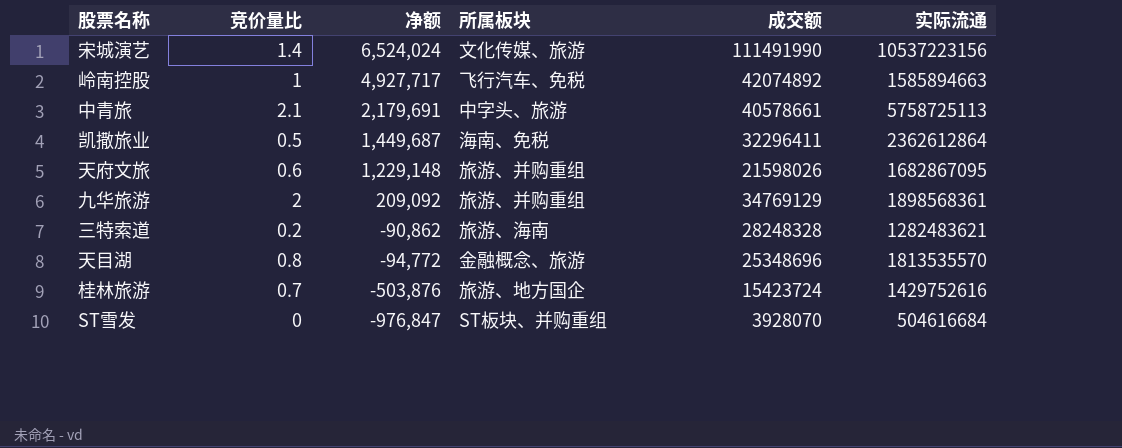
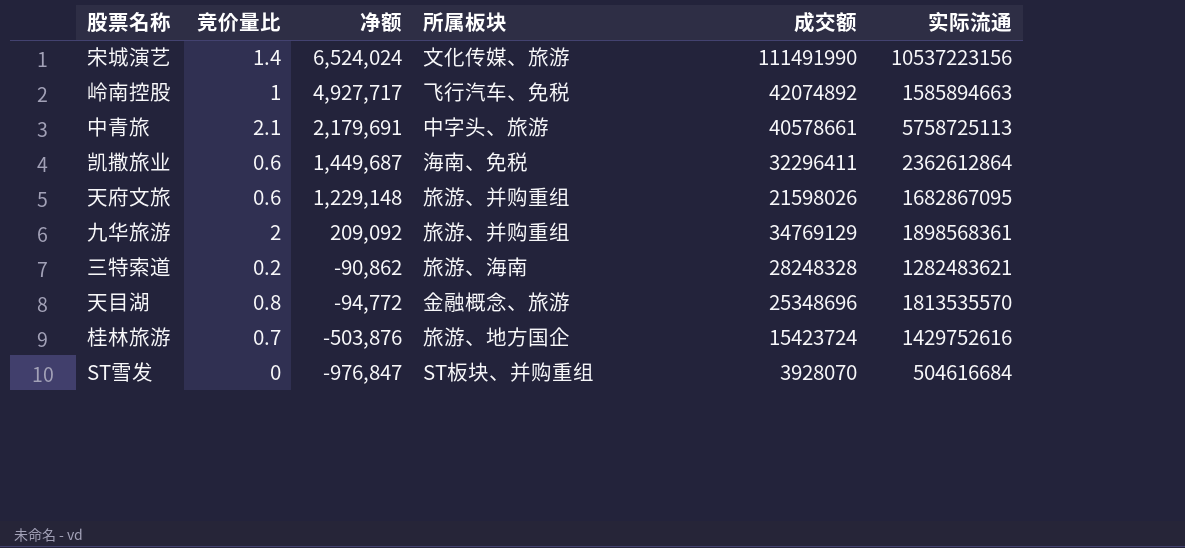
凯撒旅业 | 竞价量比: 0.5 -> 0.6

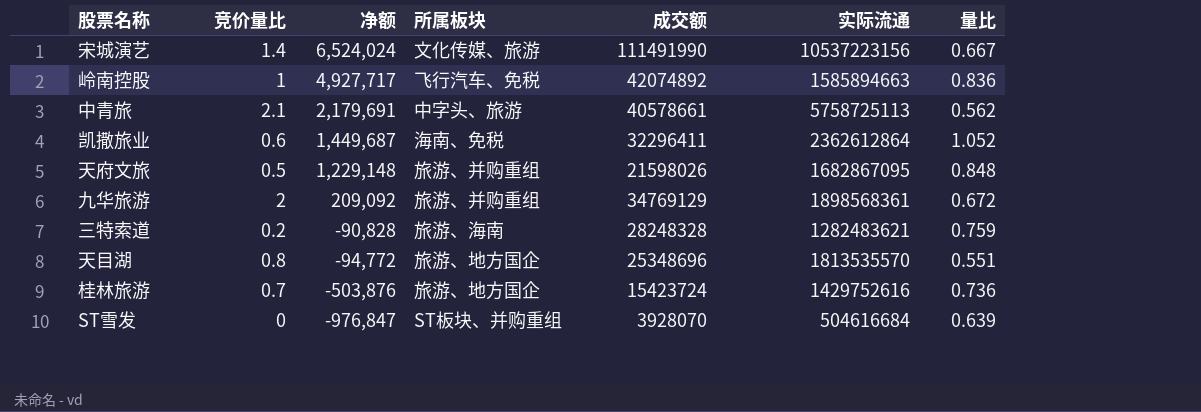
column 量比 | position: none -> 7
天府文旅 | 竞价量比: 0.6 -> 0.5
三特索道 | 净额: -90,862 -> -90,828
天目湖 | 所属板块: 金融概念、旅游 -> 旅游、地方国企

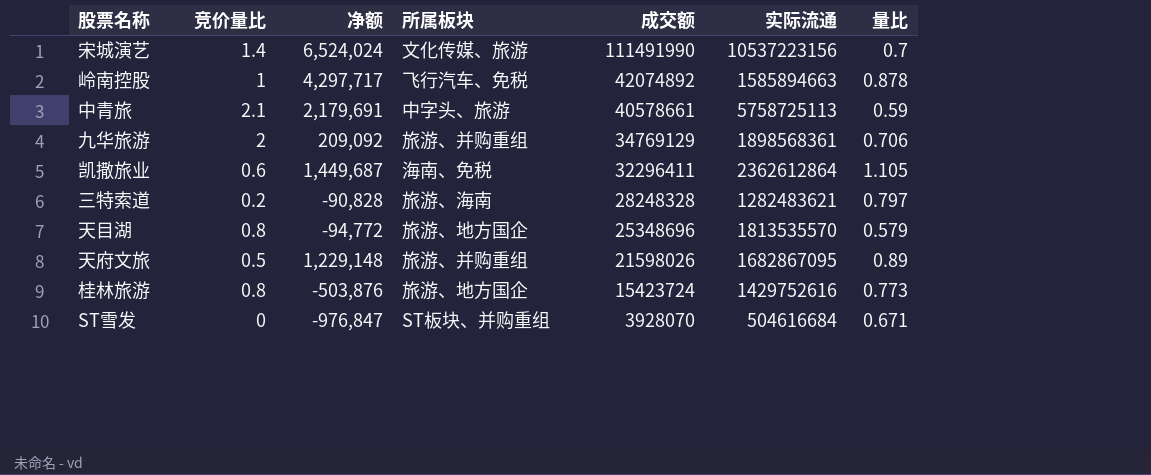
row order: 净额 descending -> 成交额 descending
宋城演艺 | 量比: 0.667 -> 0.7
岭南控股 | 净额: 4,927,717 -> 4,297,717
岭南控股 | 量比: 0.836 -> 0.878
中青旅 | 量比: 0.562 -> 0.59
九华旅游 | 量比: 0.672 -> 0.706
凯撒旅业 | 量比: 1.052 -> 1.105
三特索道 | 量比: 0.759 -> 0.797
天目湖 | 量比: 0.551 -> 0.579
天府文旅 | 量比: 0.848 -> 0.89
桂林旅游 | 竞价量比: 0.7 -> 0.8
桂林旅游 | 量比: 0.736 -> 0.773
ST雪发 | 量比: 0.639 -> 0.671

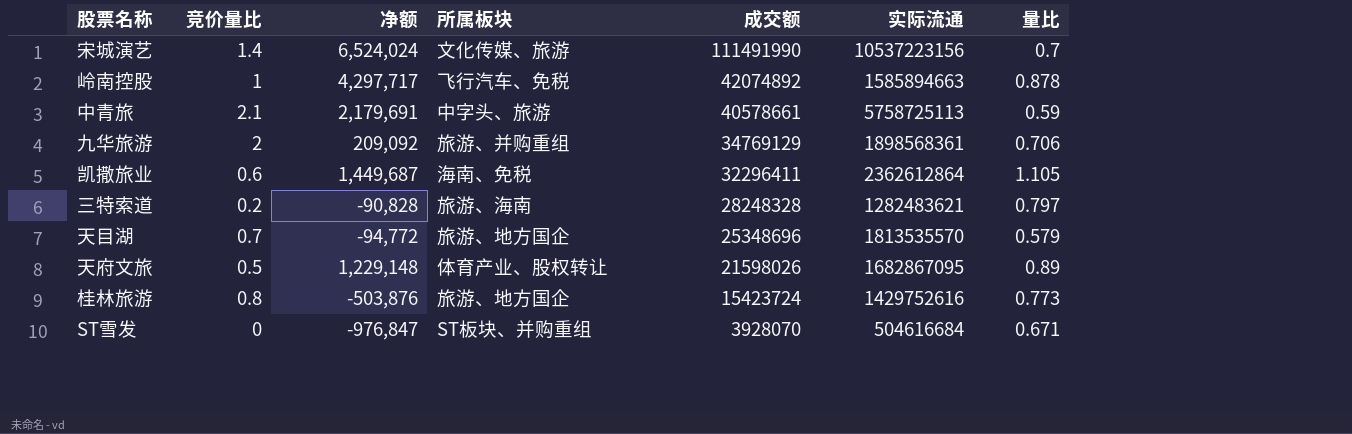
天目湖 | 竞价量比: 0.8 -> 0.7
天府文旅 | 所属板块: 旅游、并购重组 -> 体育产业、股权转让

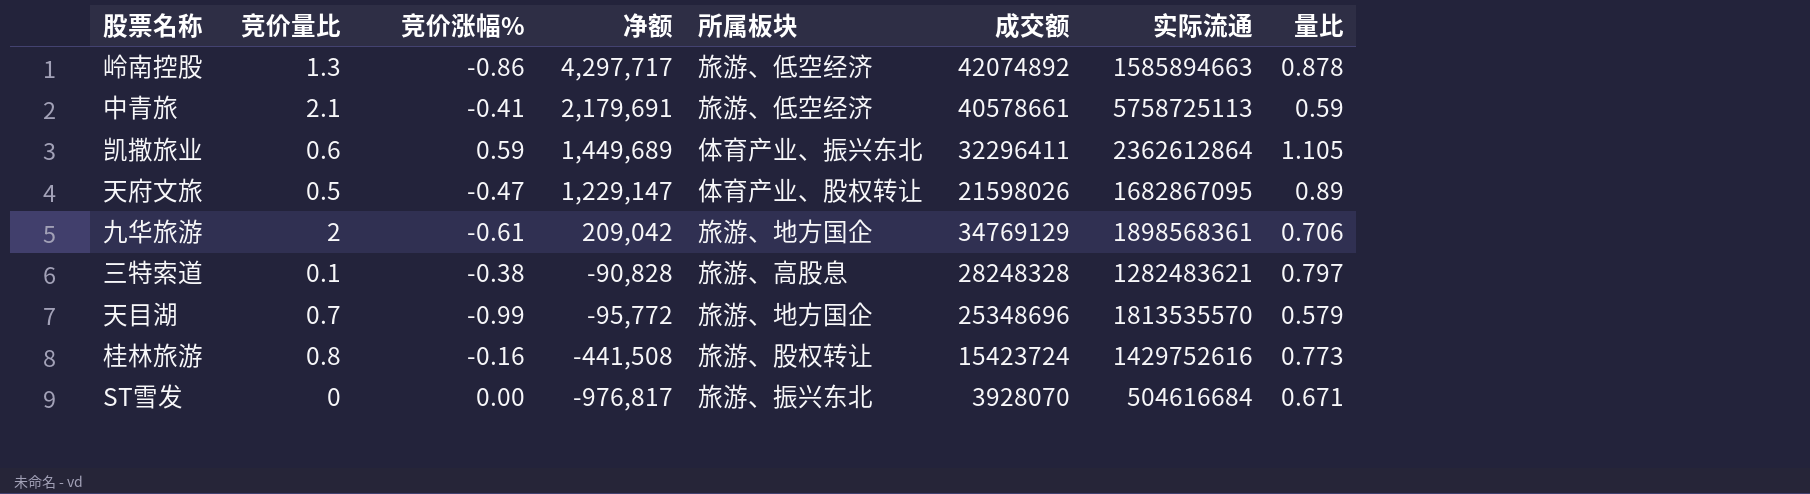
row order: 成交额 descending -> 净额 descending
column 竞价涨幅% | position: none -> 3
row 宋城演艺: 1.4 | 6,524,024 | 文化传媒、旅游 | 111491990 | 10537223156 | 0.7 -> none
岭南控股 | 竞价量比: 1 -> 1.3
岭南控股 | 所属板块: 飞行汽车、免税 -> 旅游、低空经济
中青旅 | 所属板块: 中字头、旅游 -> 旅游、低空经济
凯撒旅业 | 净额: 1,449,687 -> 1,449,689
凯撒旅业 | 所属板块: 海南、免税 -> 体育产业、振兴东北
天府文旅 | 净额: 1,229,148 -> 1,229,147
九华旅游 | 净额: 209,092 -> 209,042
九华旅游 | 所属板块: 旅游、并购重组 -> 旅游、地方国企
三特索道 | 竞价量比: 0.2 -> 0.1
三特索道 | 所属板块: 旅游、海南 -> 旅游、高股息
天目湖 | 净额: -94,772 -> -95,772
桂林旅游 | 净额: -503,876 -> -441,508
桂林旅游 | 所属板块: 旅游、地方国企 -> 旅游、股权转让
ST雪发 | 净额: -976,847 -> -976,817
ST雪发 | 所属板块: ST板块、并购重组 -> 旅游、振兴东北

